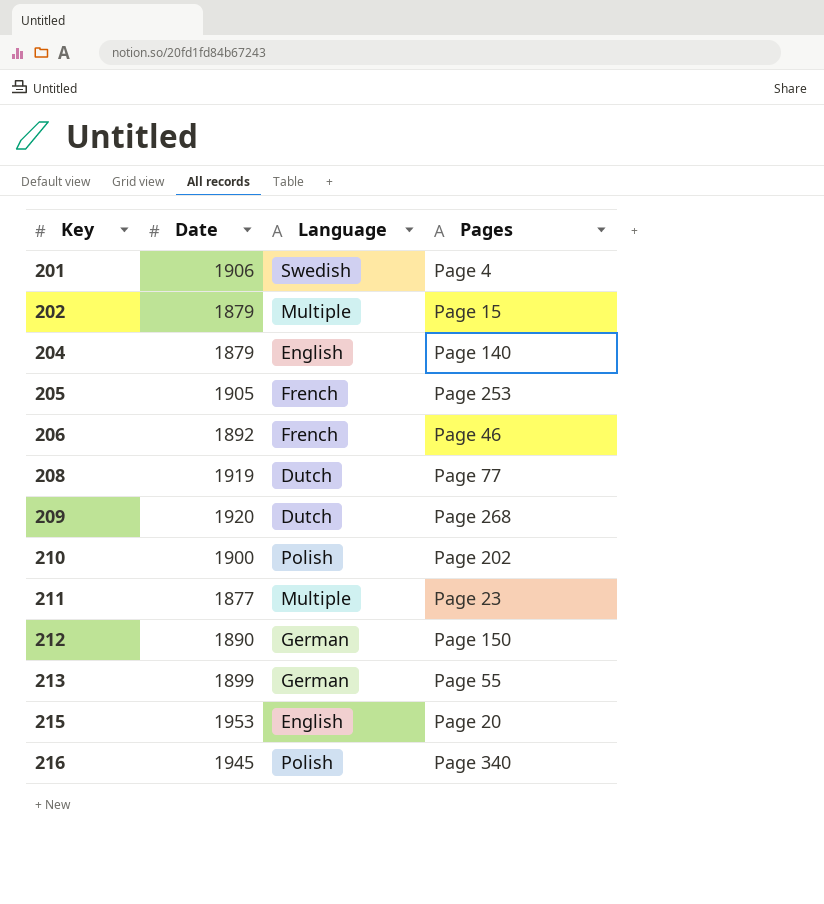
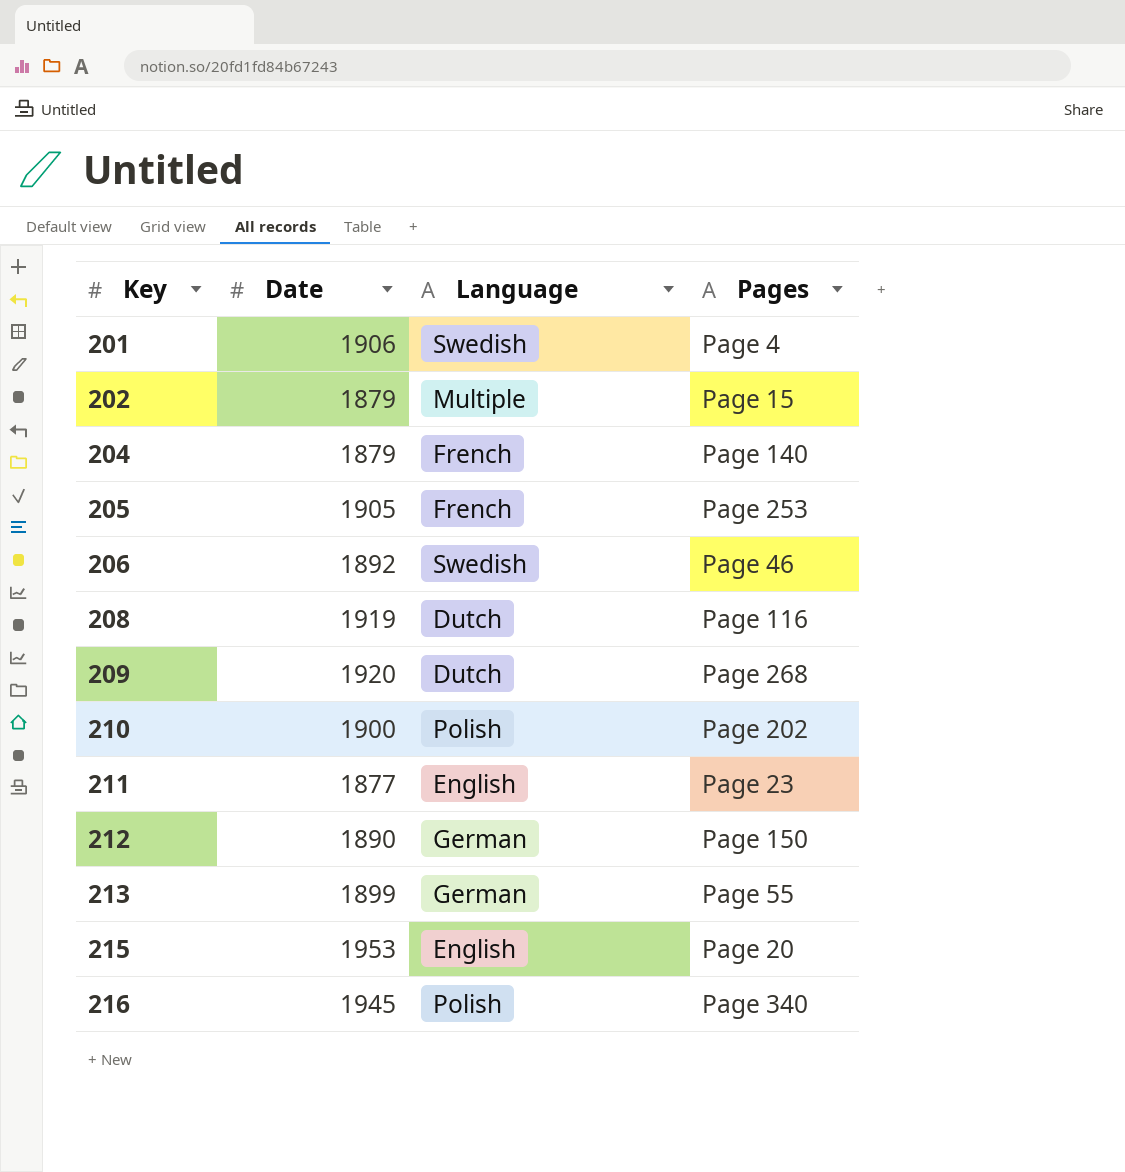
204 | Language: English -> French
206 | Language: French -> Swedish
208 | Pages: Page 77 -> Page 116
211 | Language: Multiple -> English

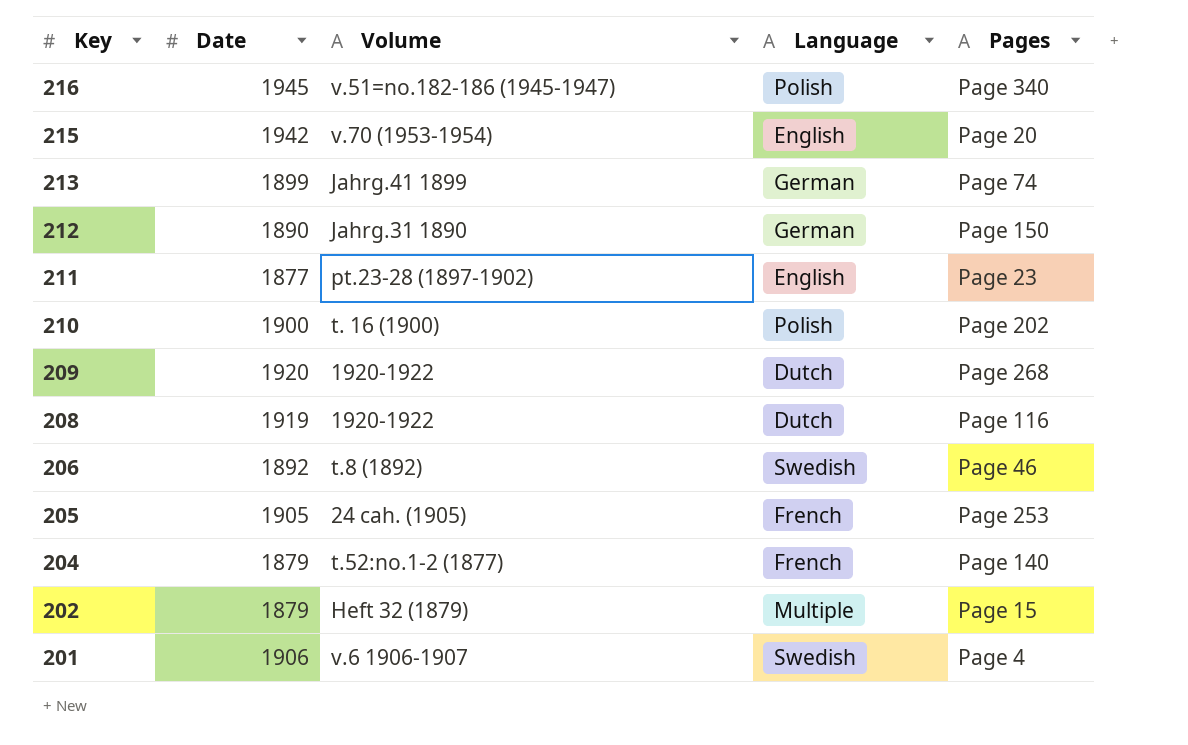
row order: Key ascending -> Key descending
column Volume | position: none -> 3
215 | Date: 1953 -> 1942
213 | Pages: Page 55 -> Page 74

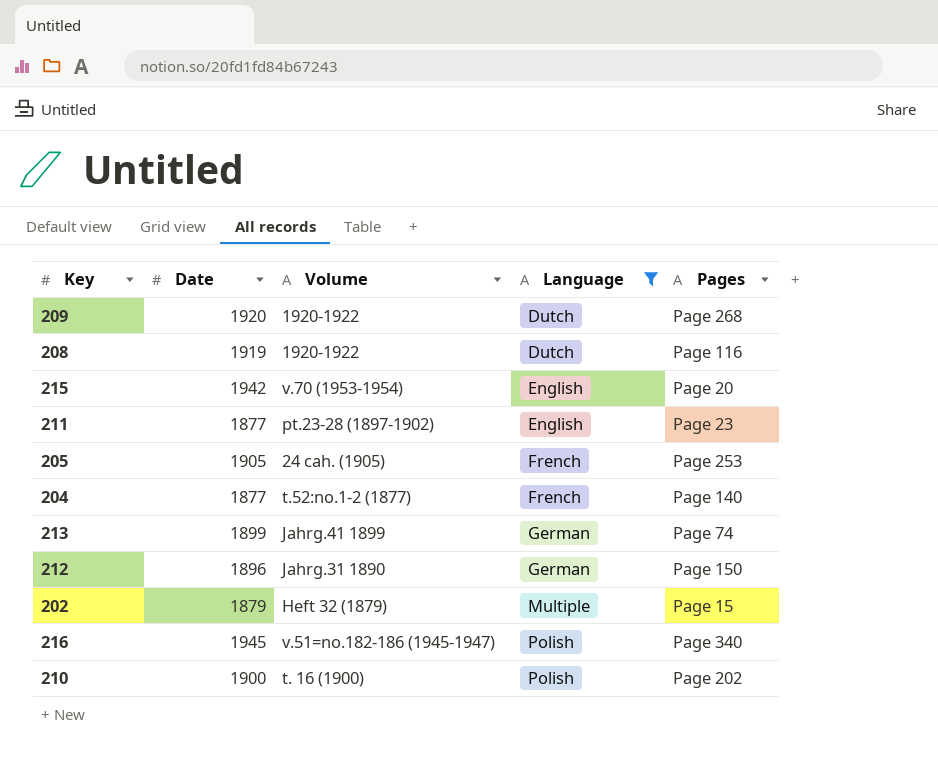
filter: none -> Language != Swedish
row order: Key descending -> Language ascending
204 | Date: 1879 -> 1877
212 | Date: 1890 -> 1896

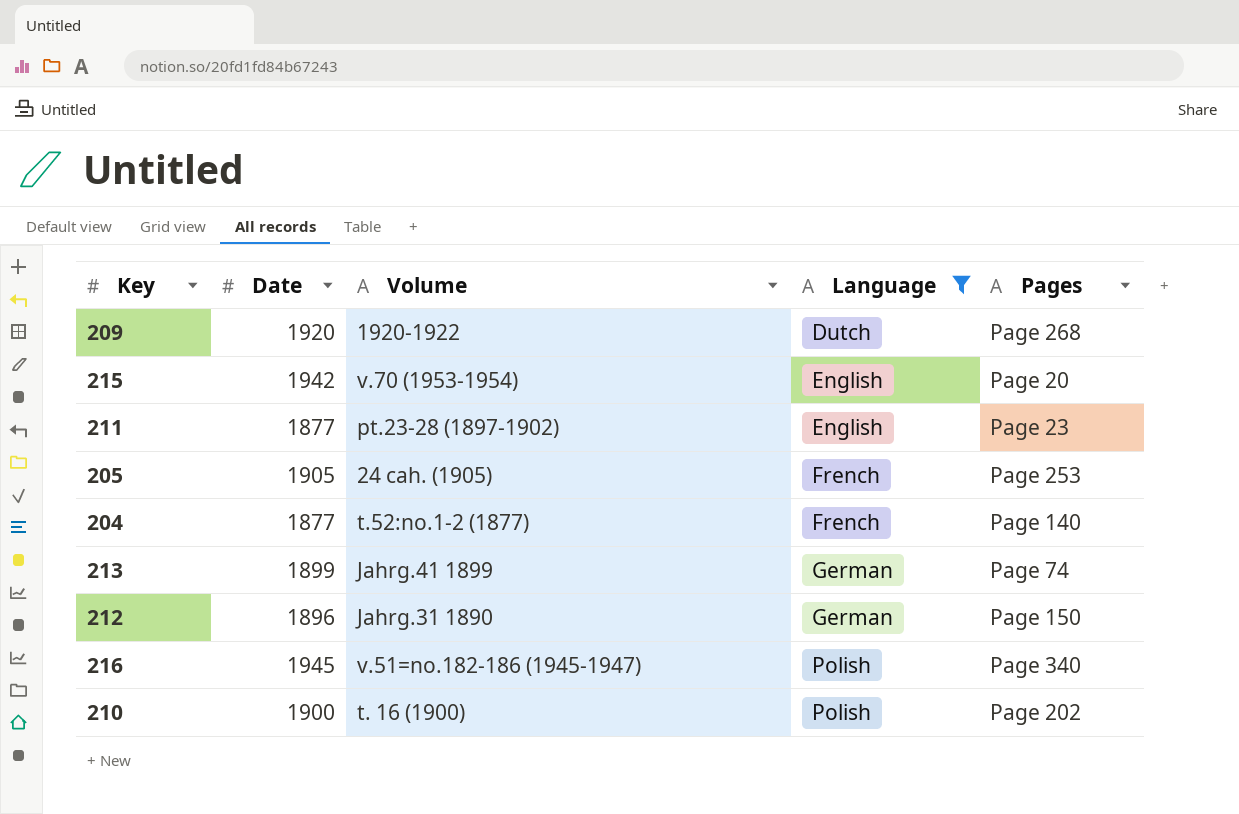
row 208: 1919 | 1920-1922 | Dutch | Page 116 -> none
row 202: 1879 | Heft 32 (1879) | Multiple | Page 15 -> none

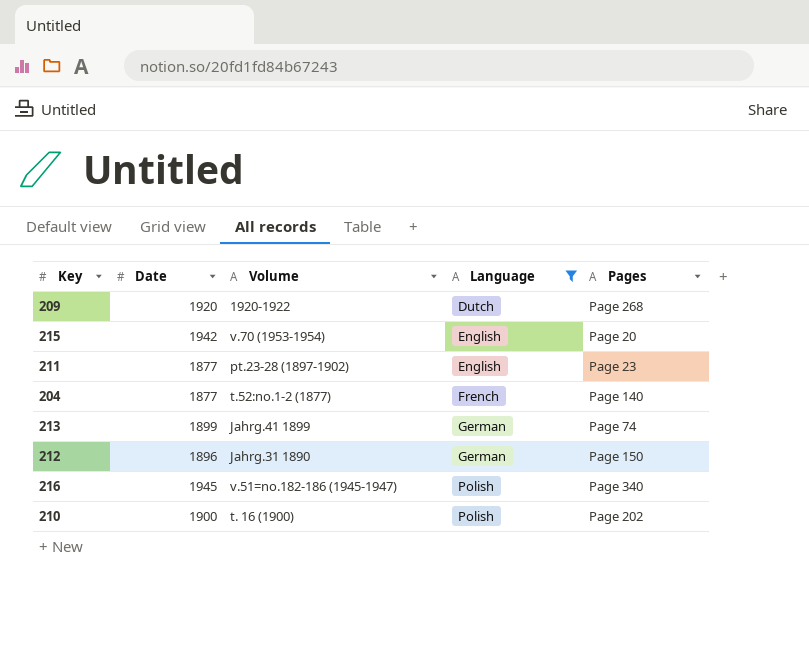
row 205: 1905 | 24 cah. (1905) | French | Page 253 -> none

